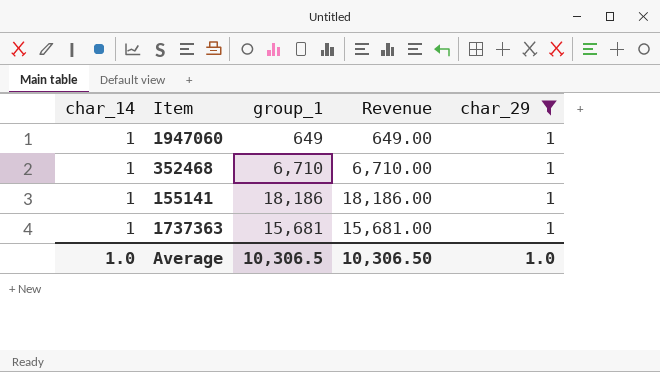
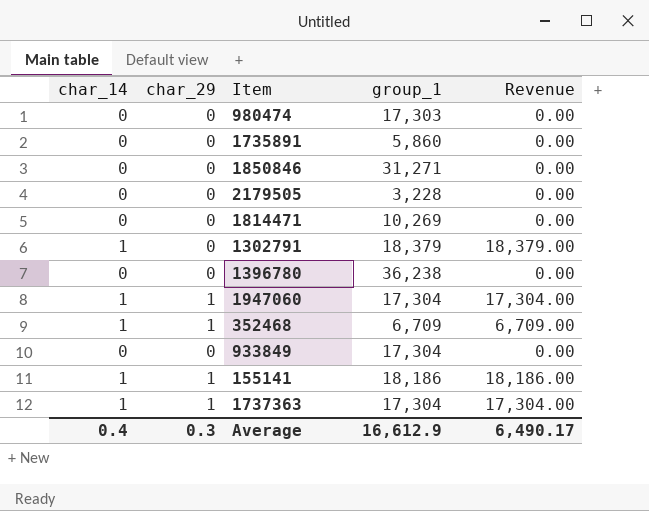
filter: char_29 = 1 -> none
column char_29 | position: 5 -> 2
1947060 | group_1: 649 -> 17,304
1947060 | Revenue: 649.00 -> 17,304.00
352468 | group_1: 6,710 -> 6,709
352468 | Revenue: 6,710.00 -> 6,709.00
1737363 | group_1: 15,681 -> 17,304
1737363 | Revenue: 15,681.00 -> 17,304.00
Average | char_14: 1.0 -> 0.4
Average | char_29: 1.0 -> 0.3
Average | group_1: 10,306.5 -> 16,612.9
Average | Revenue: 10,306.50 -> 6,490.17

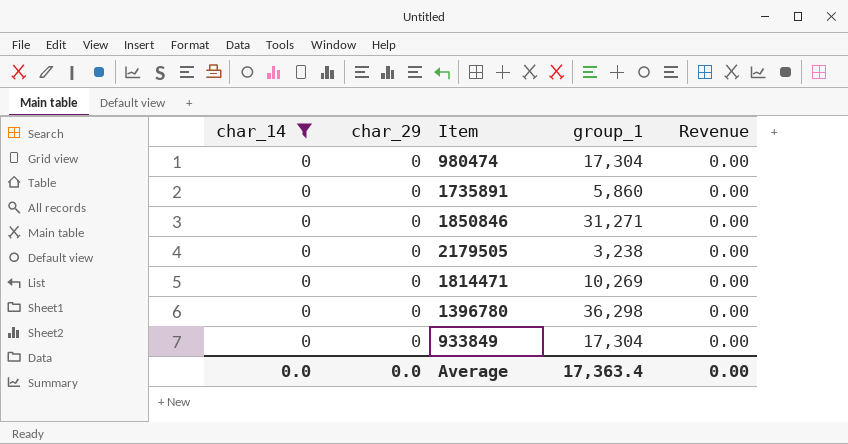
filter: none -> char_14 = 0
980474 | group_1: 17,303 -> 17,304
2179505 | group_1: 3,228 -> 3,238
1396780 | group_1: 36,238 -> 36,298
Average | char_14: 0.4 -> 0.0
Average | char_29: 0.3 -> 0.0
Average | group_1: 16,612.9 -> 17,363.4
Average | Revenue: 6,490.17 -> 0.00

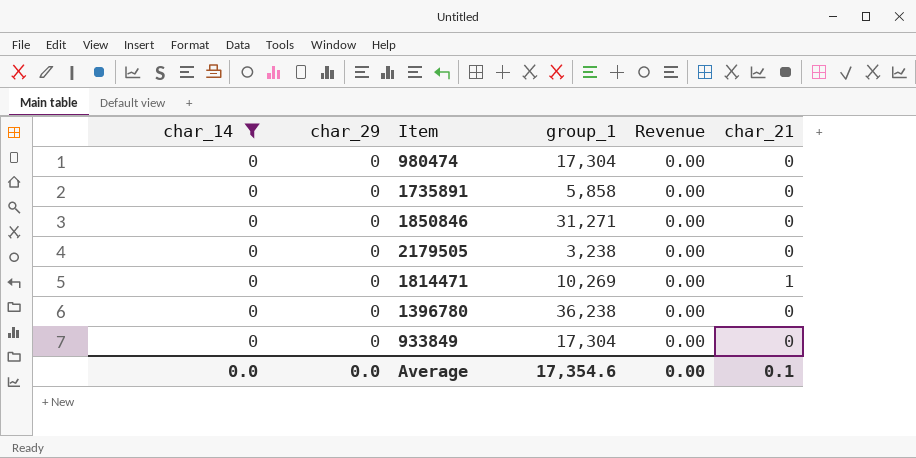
column char_21 | position: none -> 6
1735891 | group_1: 5,860 -> 5,858
1396780 | group_1: 36,298 -> 36,238
Average | group_1: 17,363.4 -> 17,354.6

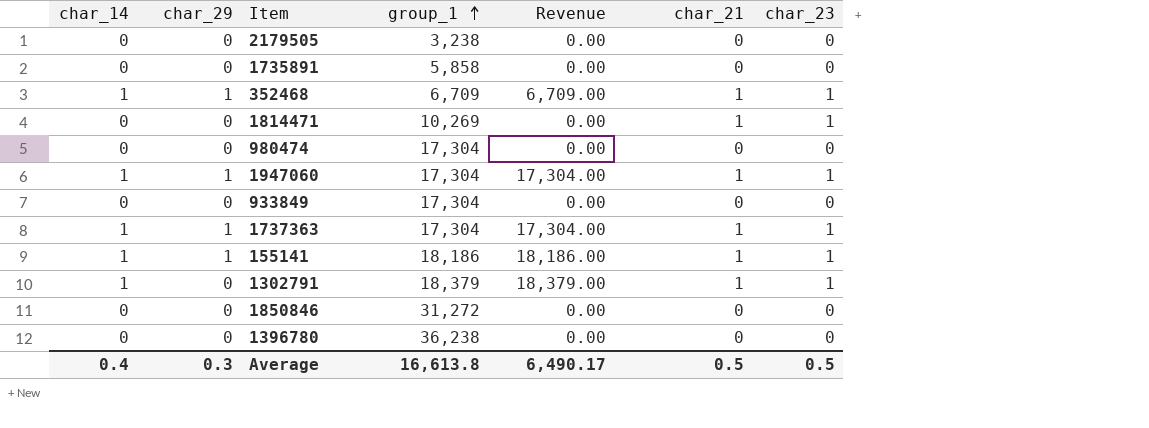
filter: char_14 = 0 -> none
row order: none -> group_1 ascending
column char_23 | position: none -> 7
1850846 | group_1: 31,271 -> 31,272
Average | char_14: 0.0 -> 0.4
Average | char_29: 0.0 -> 0.3
Average | group_1: 17,354.6 -> 16,613.8
Average | Revenue: 0.00 -> 6,490.17
Average | char_21: 0.1 -> 0.5

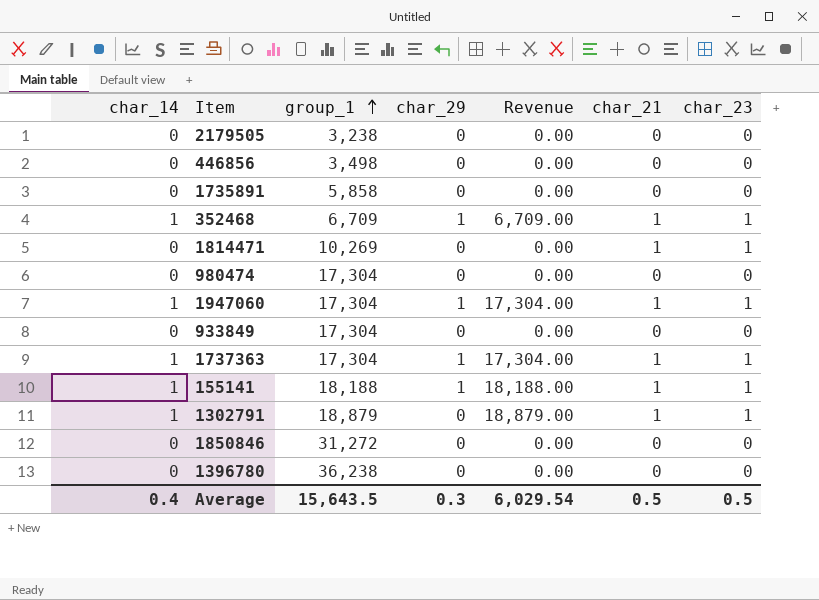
column char_29 | position: 2 -> 4
row 446856: none -> 0 | 3,498 | 0 | 0.00 | 0 | 0
155141 | group_1: 18,186 -> 18,188
155141 | Revenue: 18,186.00 -> 18,188.00
1302791 | group_1: 18,379 -> 18,879
1302791 | Revenue: 18,379.00 -> 18,879.00
Average | group_1: 16,613.8 -> 15,643.5
Average | Revenue: 6,490.17 -> 6,029.54

